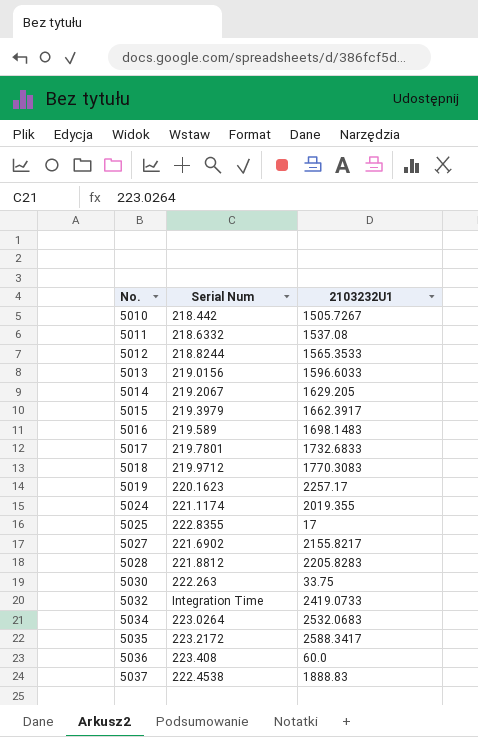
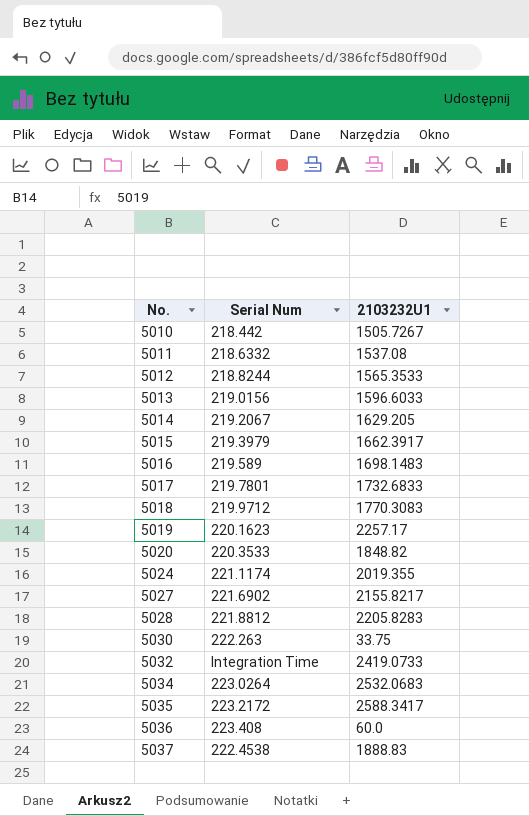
row 5025: 222.8355 | 17 -> none
row 5020: none -> 220.3533 | 1848.82

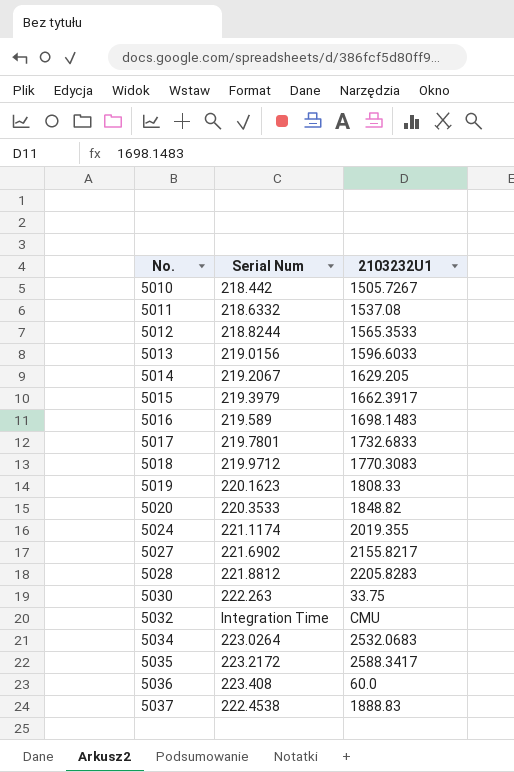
5019 | 2103232U1: 2257.17 -> 1808.33
5032 | 2103232U1: 2419.0733 -> CMU

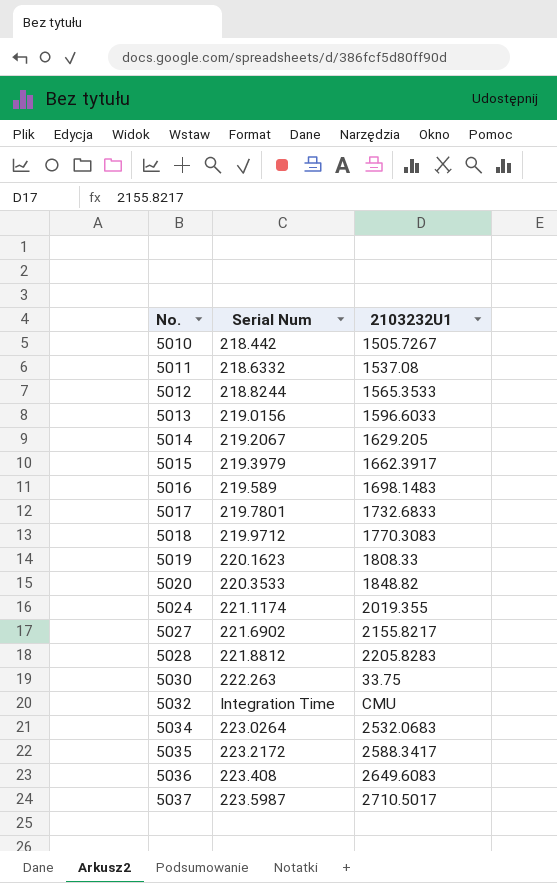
5036 | 2103232U1: 60.0 -> 2649.6083
5037 | Serial Num: 222.4538 -> 223.5987
5037 | 2103232U1: 1888.83 -> 2710.5017

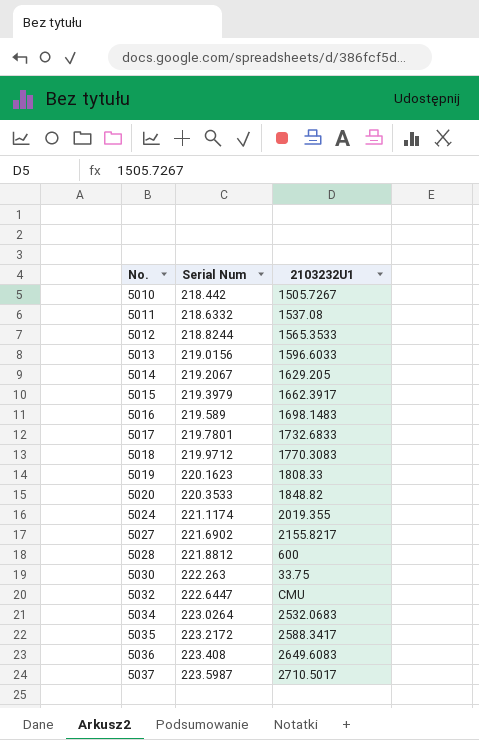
5028 | 2103232U1: 2205.8283 -> 600
5032 | Serial Num: Integration Time -> 222.6447

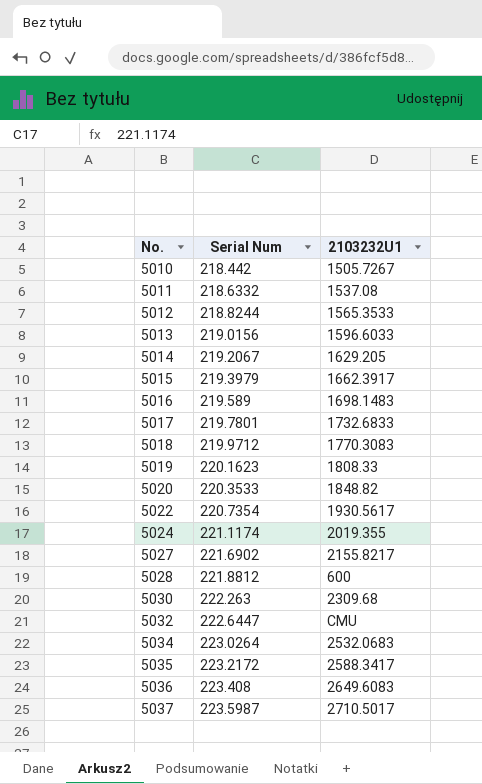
row 5022: none -> 220.7354 | 1930.5617
5030 | 2103232U1: 33.75 -> 2309.68

